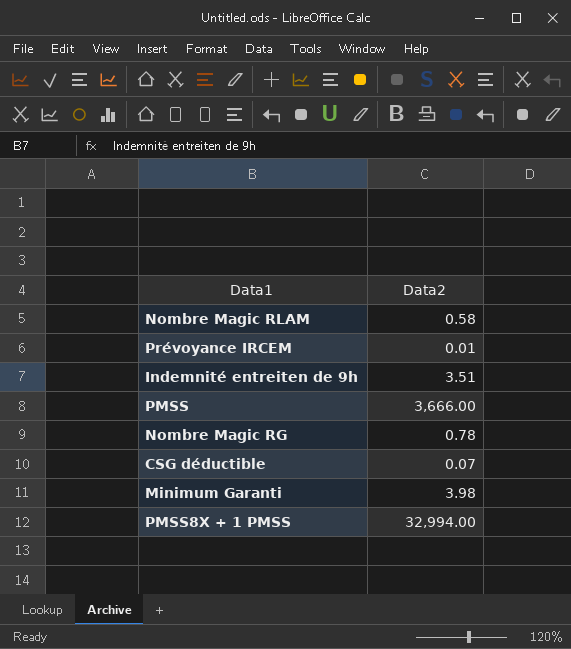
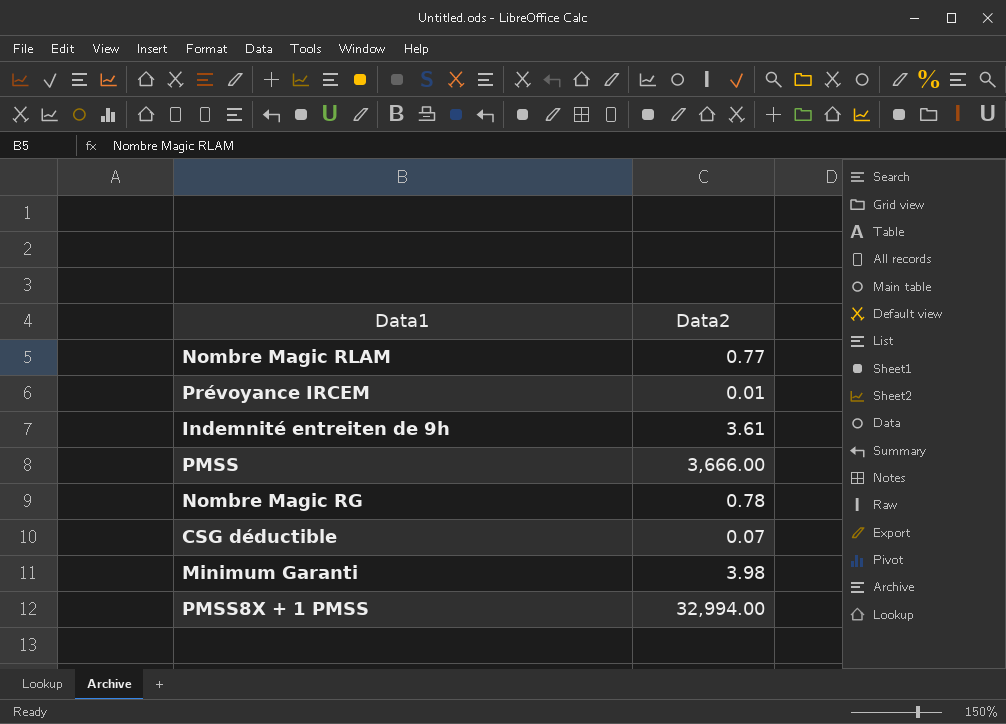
Nombre Magic RLAM | Data2: 0.58 -> 0.77
Indemnité entreiten de 9h | Data2: 3.51 -> 3.61

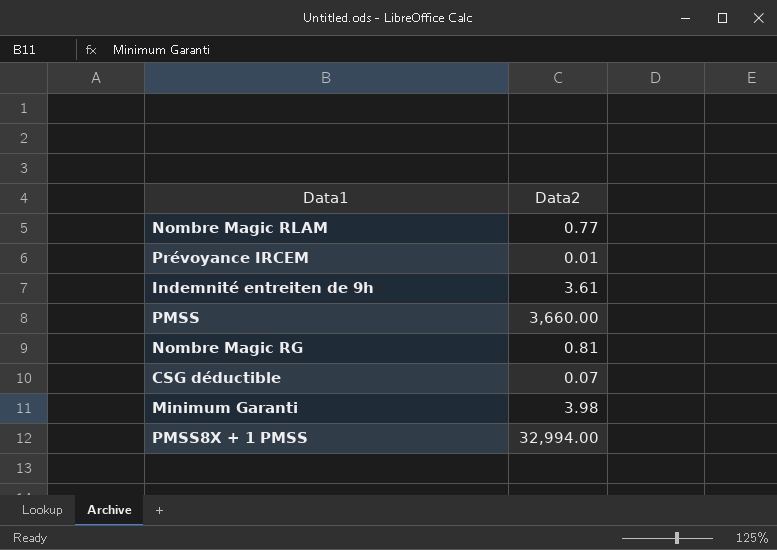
PMSS | Data2: 3,666.00 -> 3,660.00
Nombre Magic RG | Data2: 0.78 -> 0.81

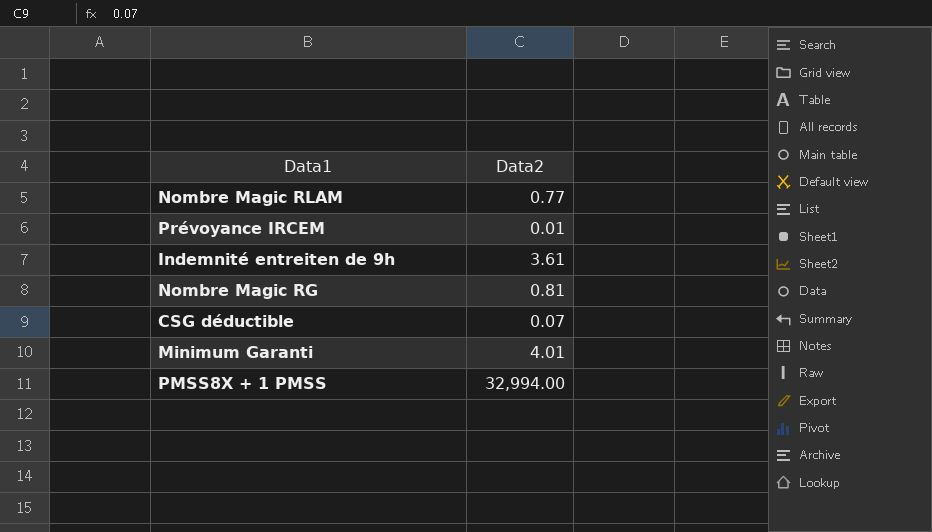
row PMSS: 3,660.00 -> none
Minimum Garanti | Data2: 3.98 -> 4.01

